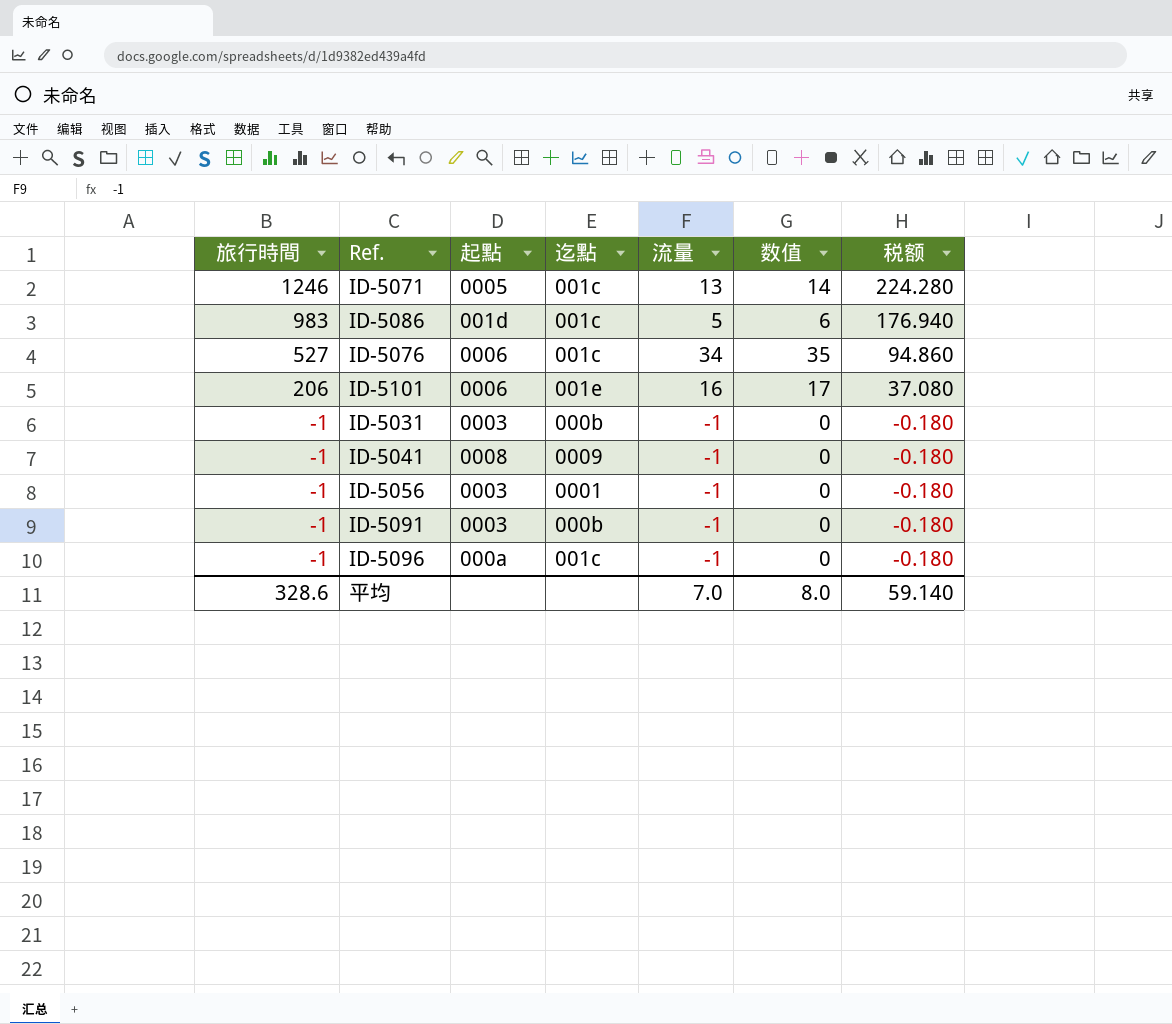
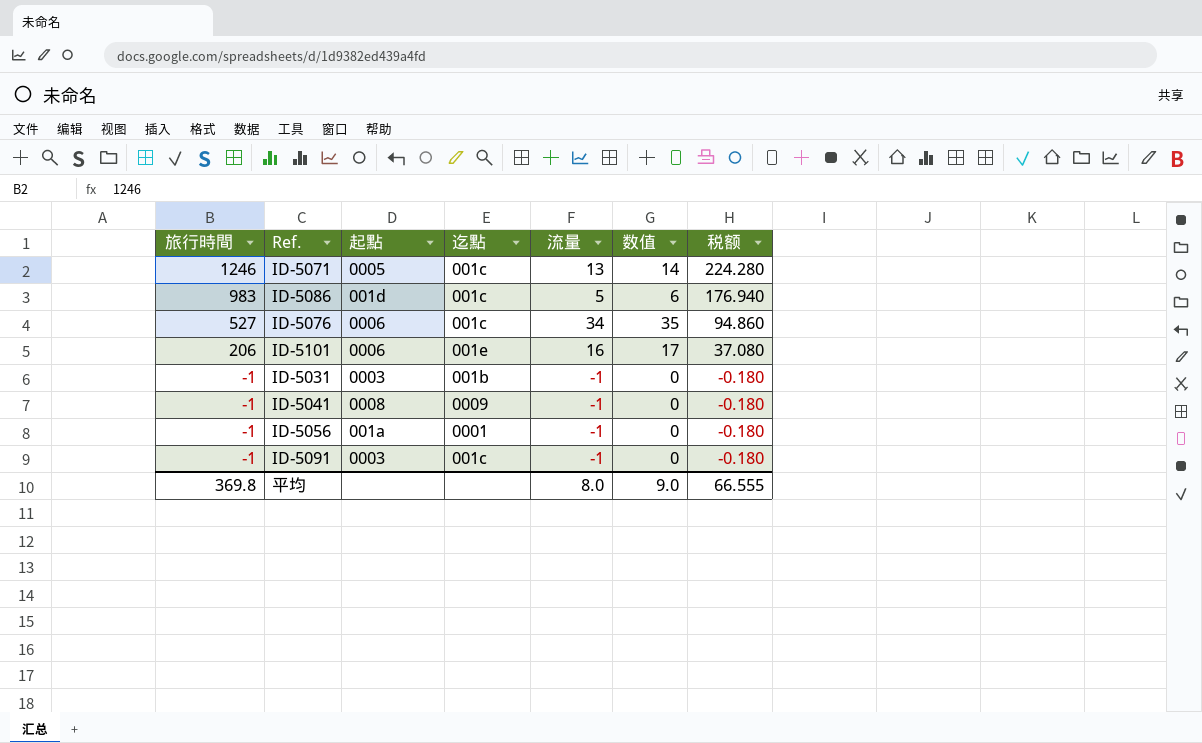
row ID-5096: -1 | 000a | 001c | -1 | 0 | -0.180 -> none
ID-5031 | 迄點: 000b -> 001b
ID-5056 | 起點: 0003 -> 001a
ID-5091 | 迄點: 000b -> 001c
平均 | 旅行時間: 328.6 -> 369.8
平均 | 流量: 7.0 -> 8.0
平均 | 数值: 8.0 -> 9.0
平均 | 税额: 59.140 -> 66.555

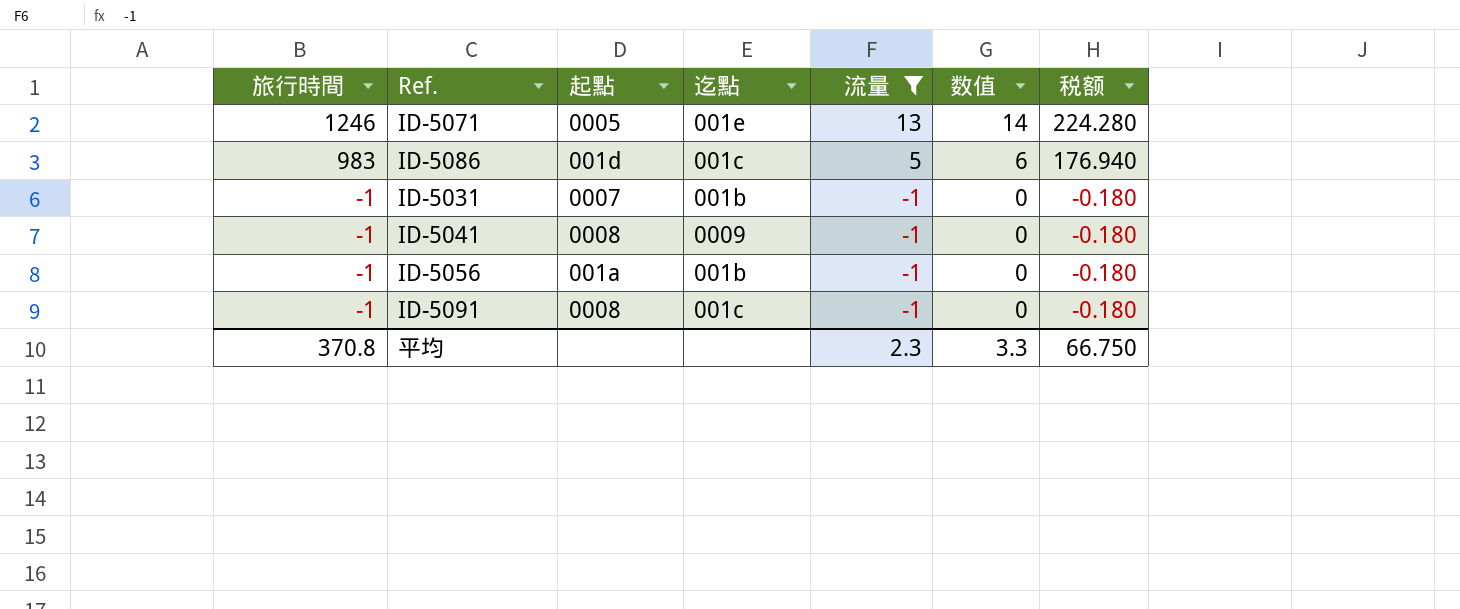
filter: none -> 流量 <= 13
ID-5071 | 迄點: 001c -> 001e
ID-5031 | 起點: 0003 -> 0007
ID-5056 | 迄點: 0001 -> 001b
ID-5091 | 起點: 0003 -> 0008
平均 | 旅行時間: 369.8 -> 370.8
平均 | 流量: 8.0 -> 2.3
平均 | 数值: 9.0 -> 3.3
平均 | 税额: 66.555 -> 66.750

